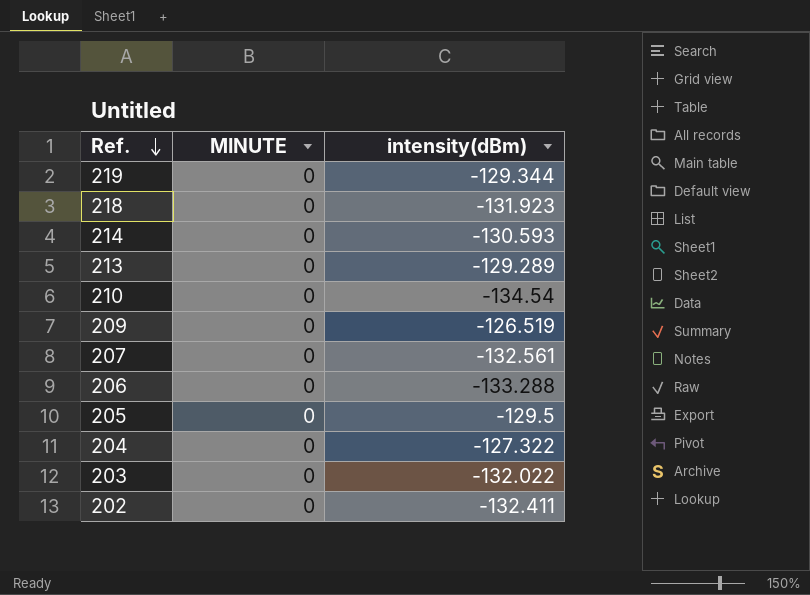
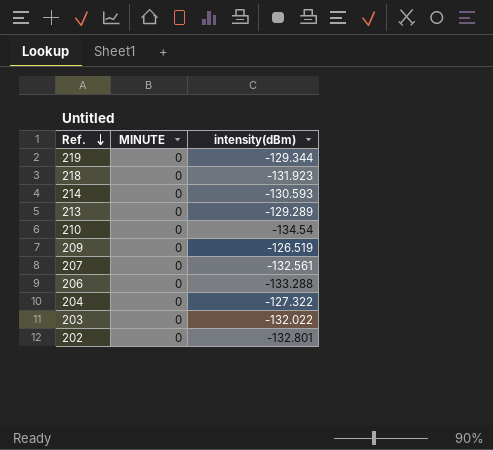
row 205: 0 | -129.5 -> none
202 | intensity(dBm): -132.411 -> -132.801

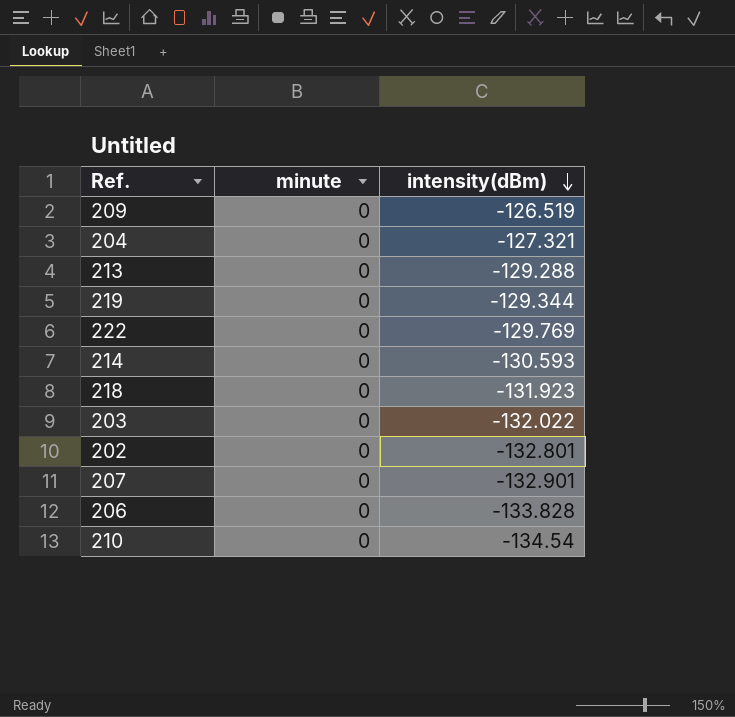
row order: Ref. descending -> intensity(dBm) descending
column name: MINUTE -> minute
204 | intensity(dBm): -127.322 -> -127.321
213 | intensity(dBm): -129.289 -> -129.288
row 222: none -> 0 | -129.769
207 | intensity(dBm): -132.561 -> -132.901
206 | intensity(dBm): -133.288 -> -133.828

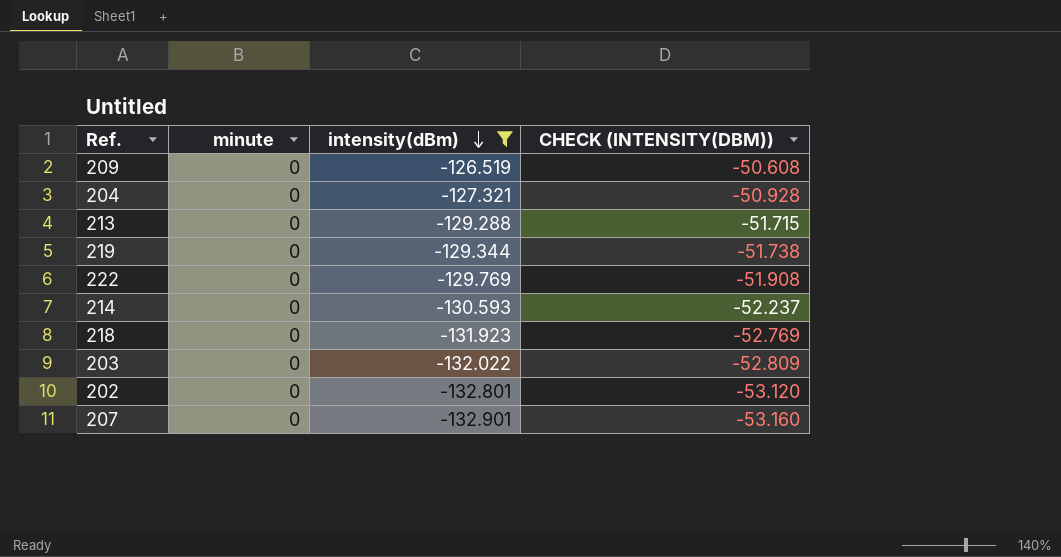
filter: none -> intensity(dBm) >= -132.901
column CHECK (INTENSITY(DBM)) | formula: none -> [intensity(dBm)] * 0.4

